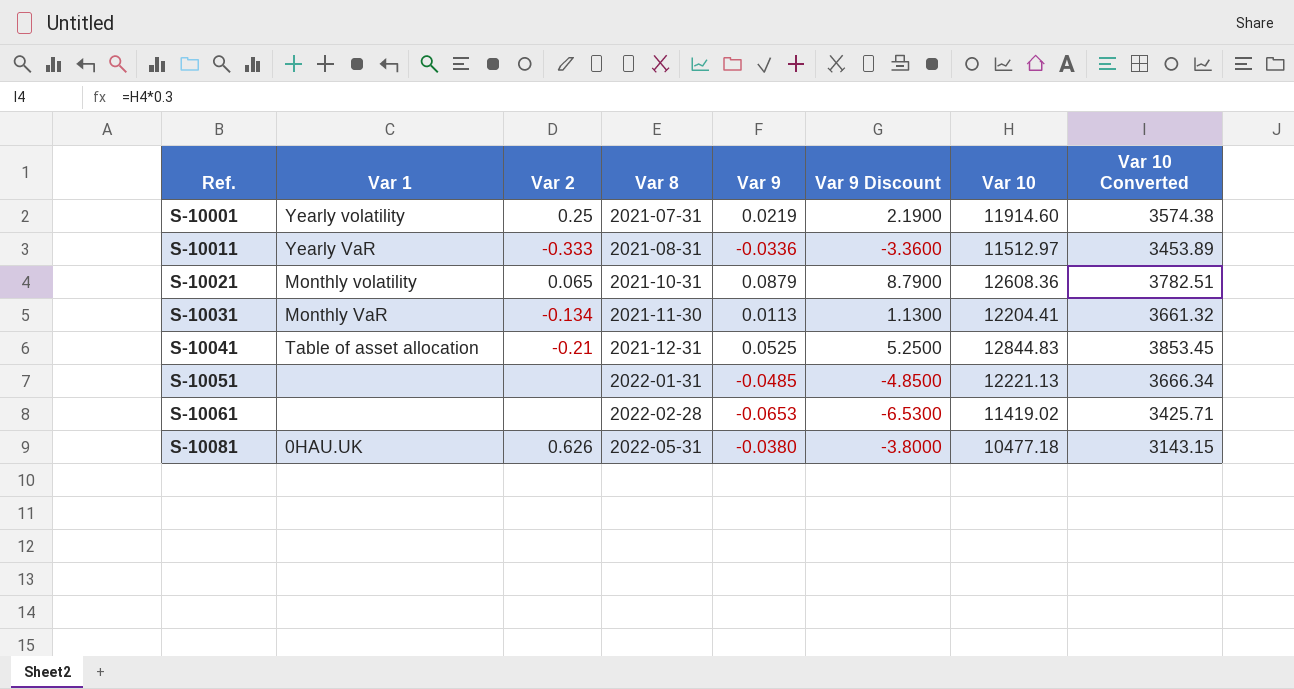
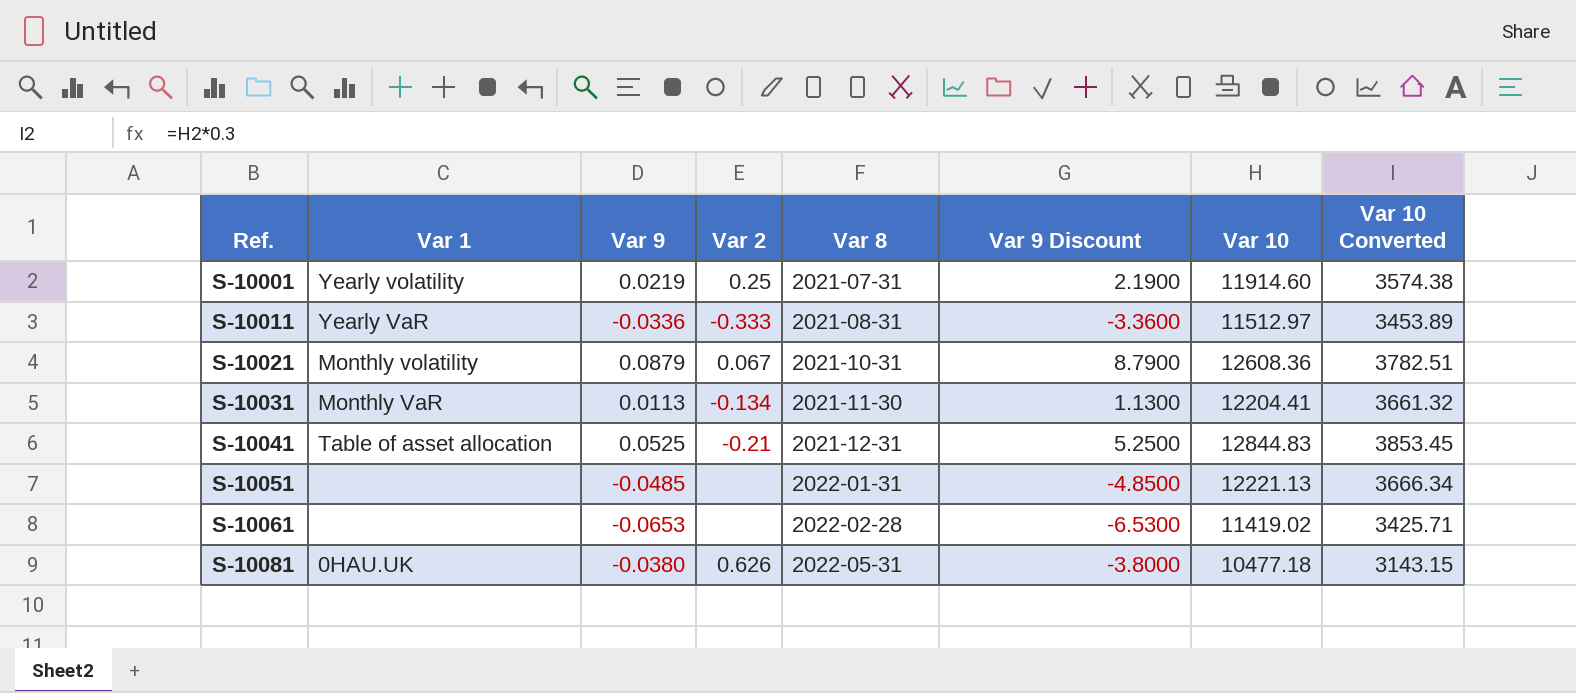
column Var 9 | position: 5 -> 3
S-10021 | Var 2: 0.065 -> 0.067

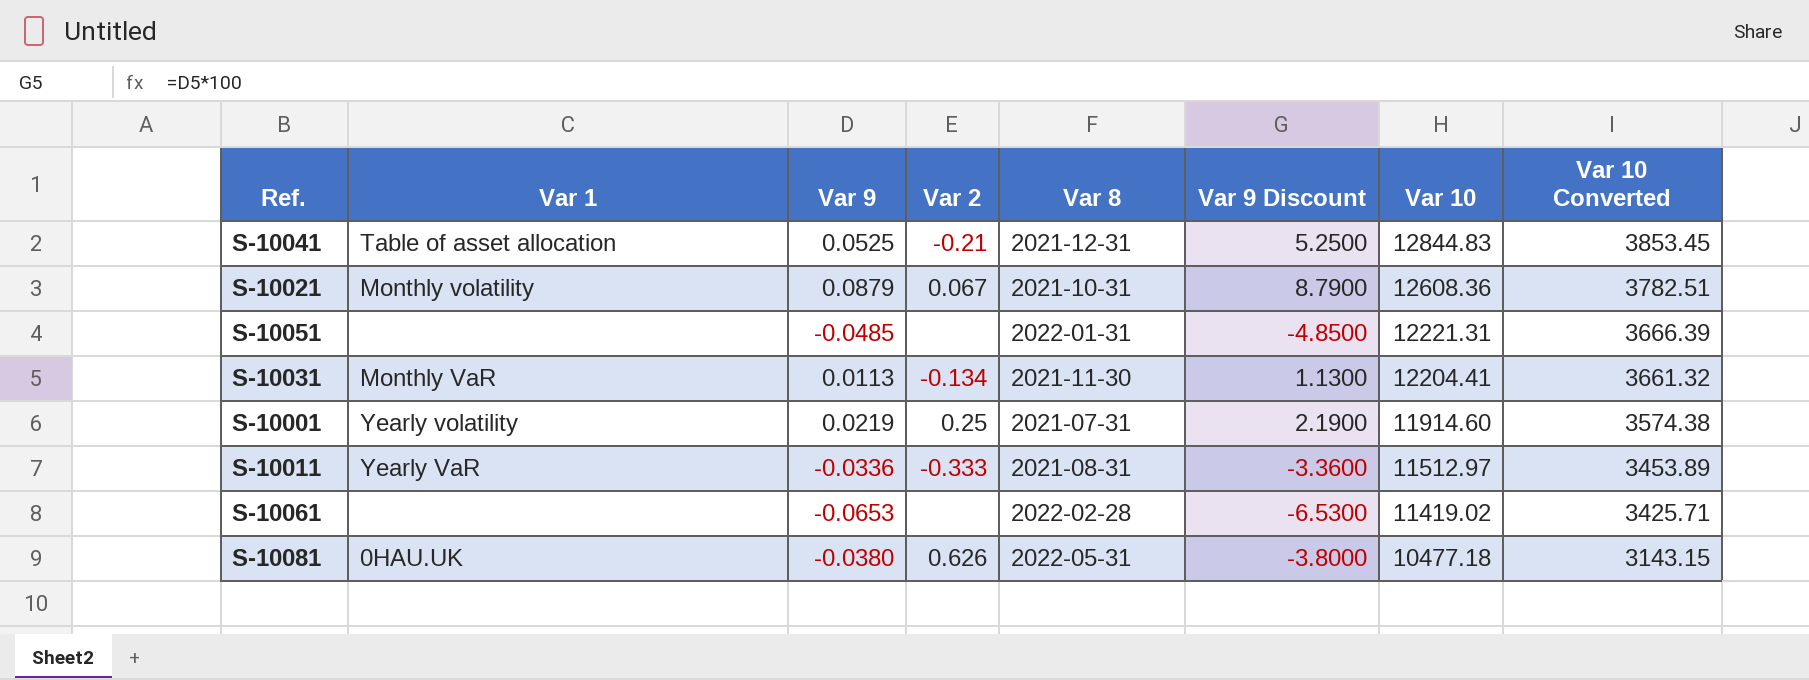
row order: Ref. ascending -> Var 10 descending
S-10051 | Var 10: 12221.13 -> 12221.31
S-10051 | Var 10 Converted: 3666.34 -> 3666.39

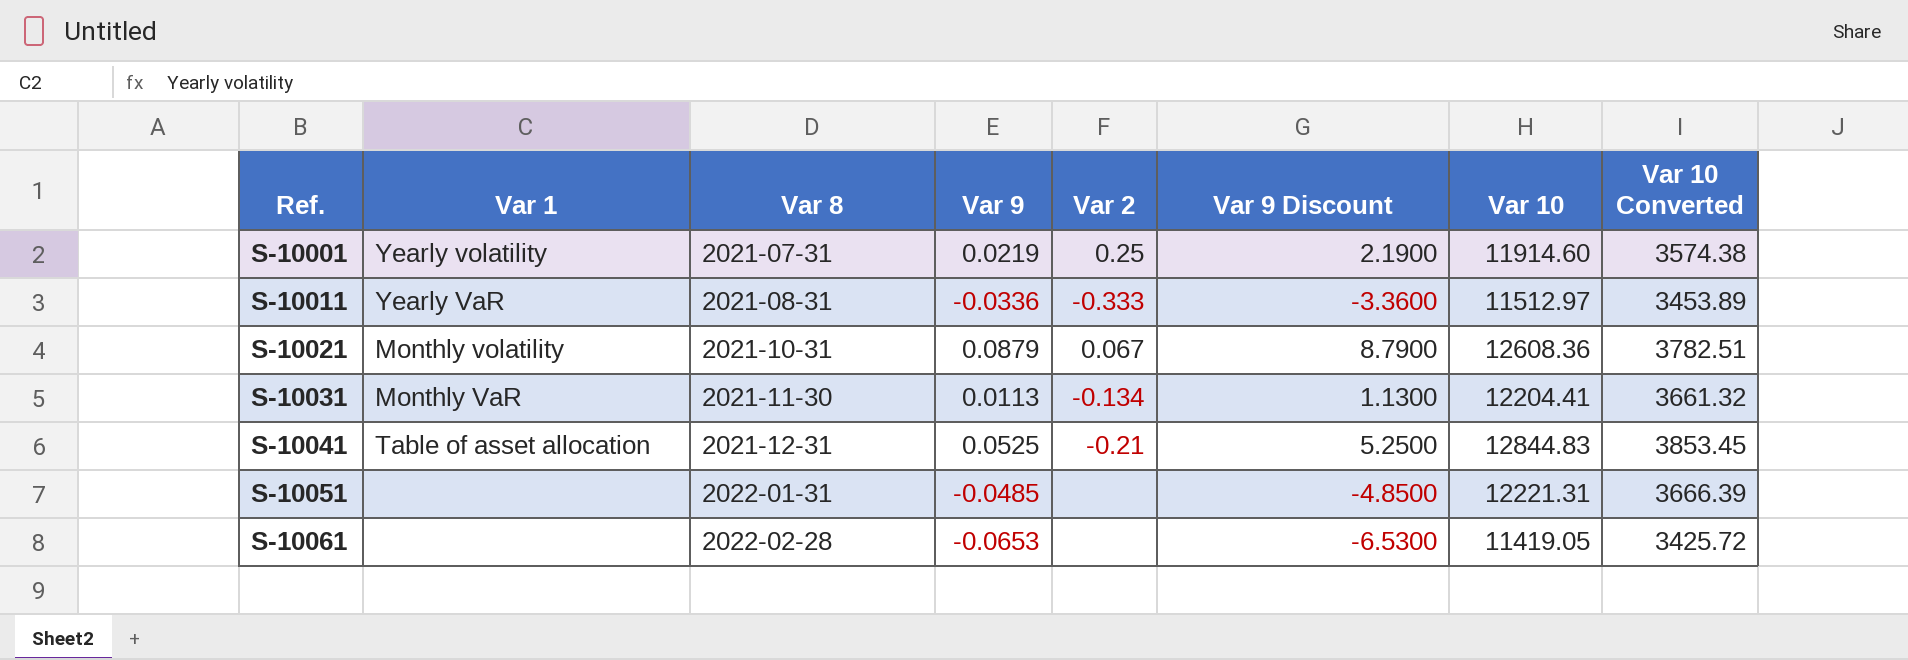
row order: Var 10 descending -> Ref. ascending
column Var 8 | position: 5 -> 3
row S-10081: 0HAU.UK | -0.0380 | 0.626 | 2022-05-31 | -3.8000 | 10477.18 | 3143.15 -> none
S-10061 | Var 10: 11419.02 -> 11419.05
S-10061 | Var 10 Converted: 3425.71 -> 3425.72

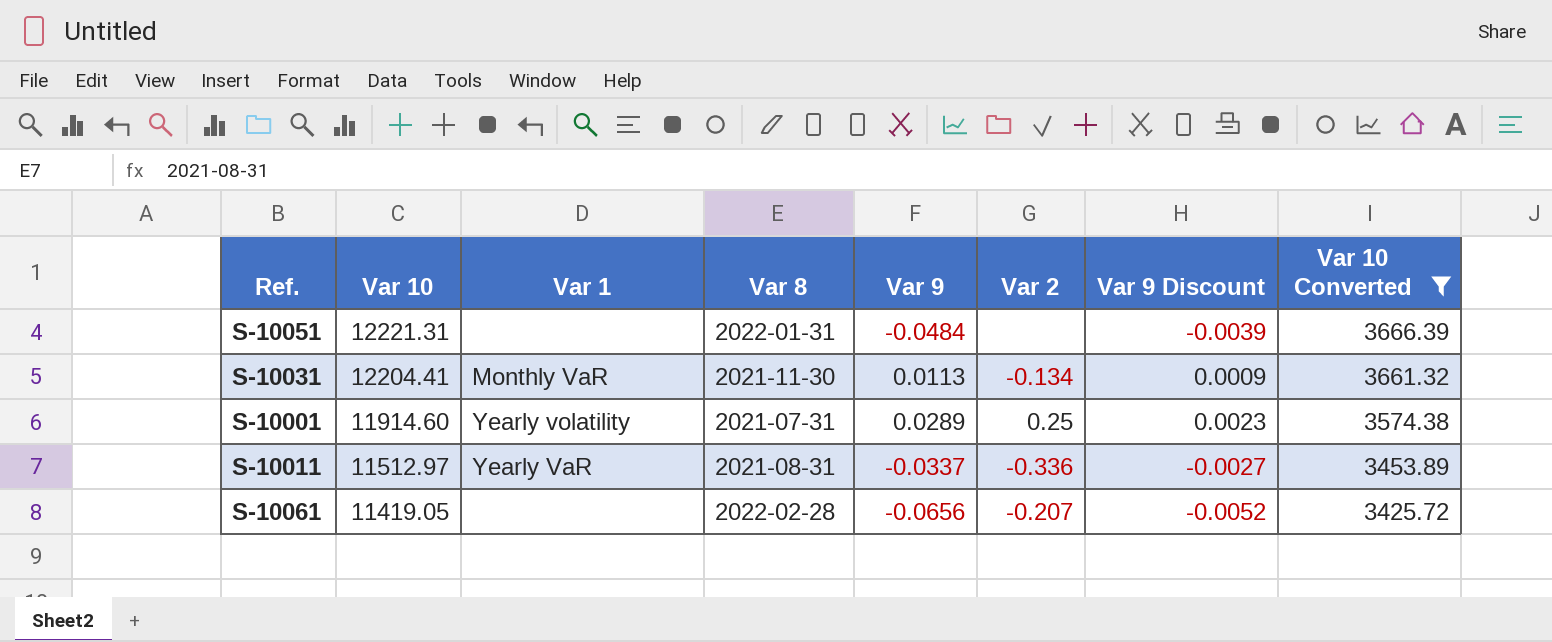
filter: none -> Var 10 Converted <= 3666.39
row order: Ref. ascending -> Var 10 descending
column Var 10 | position: 7 -> 2
column Var 9 Discount | formula: [Var 9] * 100 -> [Var 9] * 0.08
S-10051 | Var 9: -0.0485 -> -0.0484
S-10001 | Var 9: 0.0219 -> 0.0289
S-10011 | Var 9: -0.0336 -> -0.0337
S-10011 | Var 2: -0.333 -> -0.336
S-10061 | Var 9: -0.0653 -> -0.0656
S-10061 | Var 2: none -> -0.207

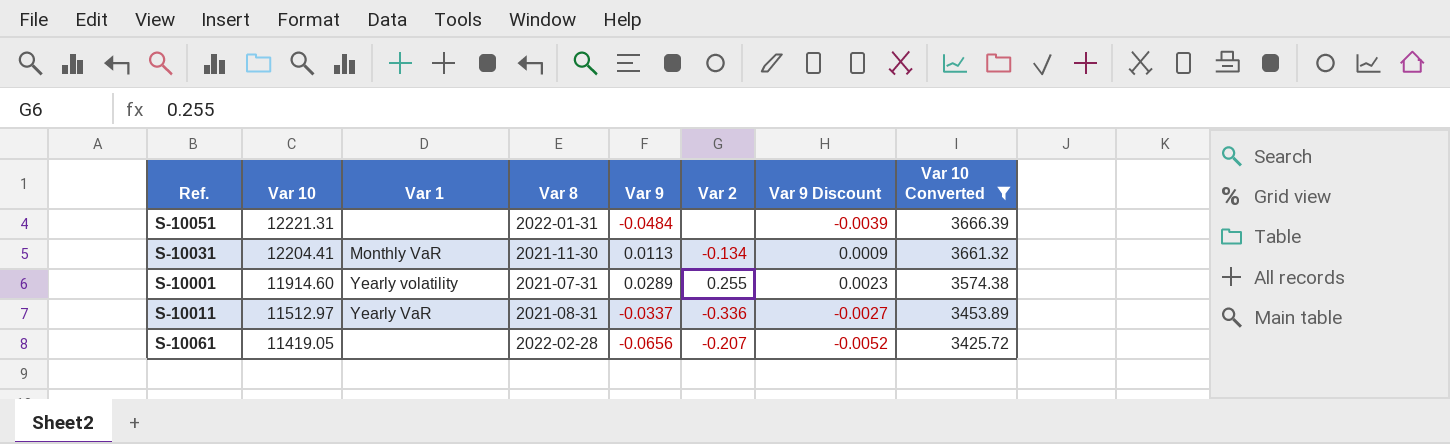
S-10001 | Var 2: 0.25 -> 0.255

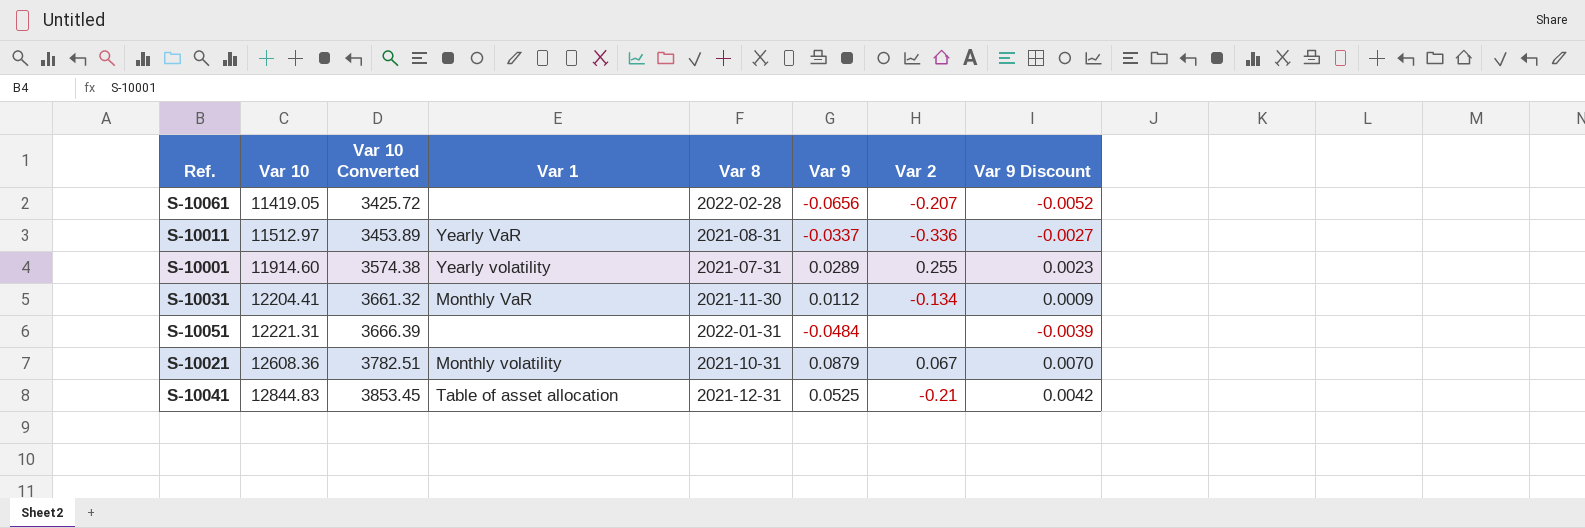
filter: Var 10 Converted <= 3666.39 -> none
row order: Var 10 descending -> Var 10 ascending
column Var 10 Converted | position: 8 -> 3
S-10031 | Var 9: 0.0113 -> 0.0112

